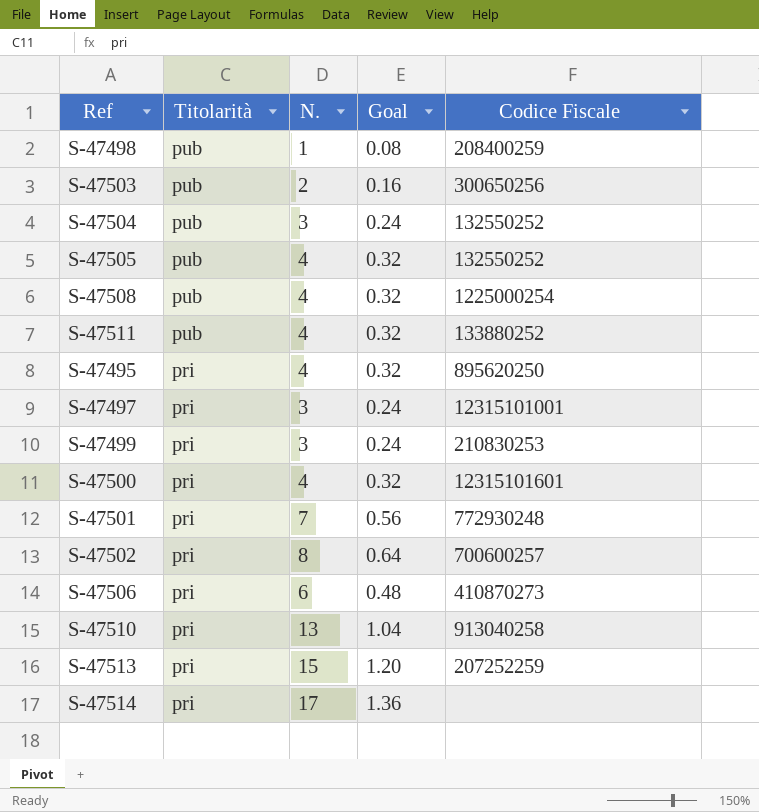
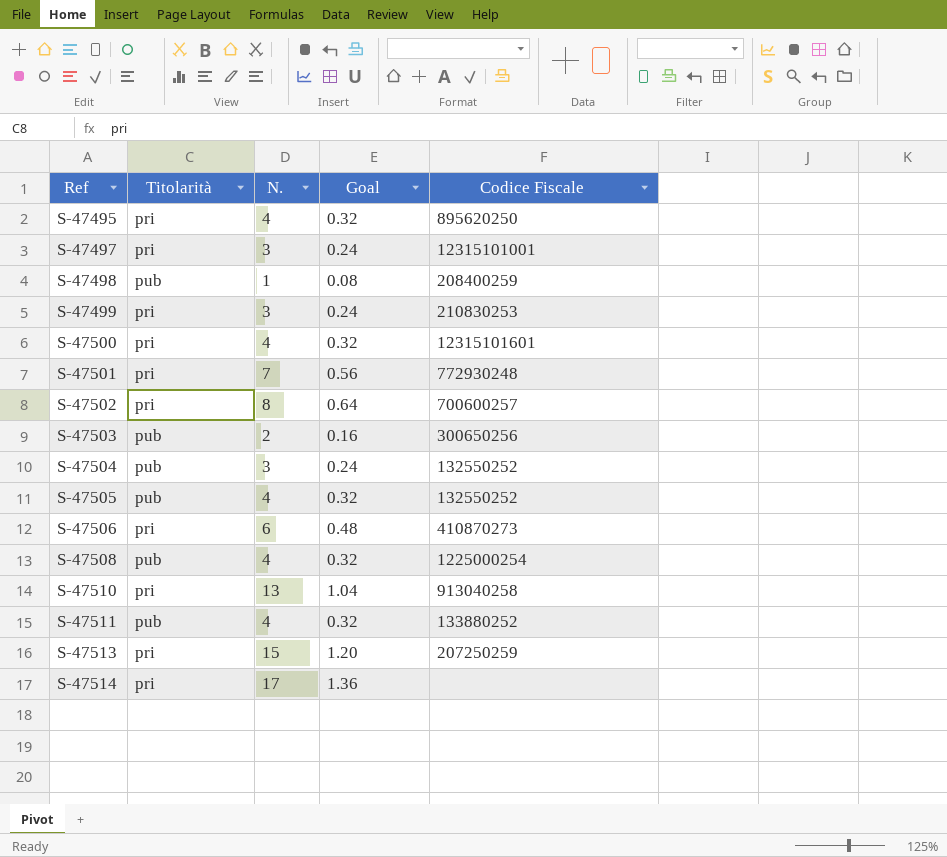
row order: Titolarità descending -> Ref ascending
S-47513 | Codice Fiscale: 207252259 -> 207250259

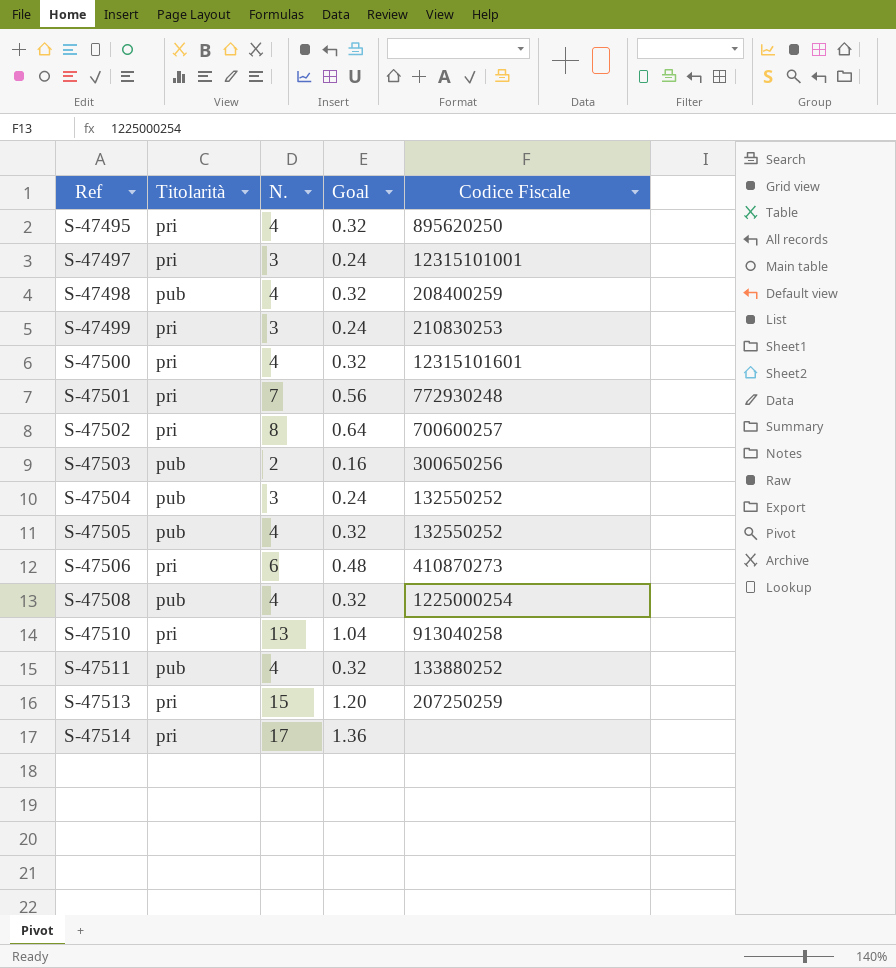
S-47498 | N.: 1 -> 4
S-47498 | Goal: 0.08 -> 0.32

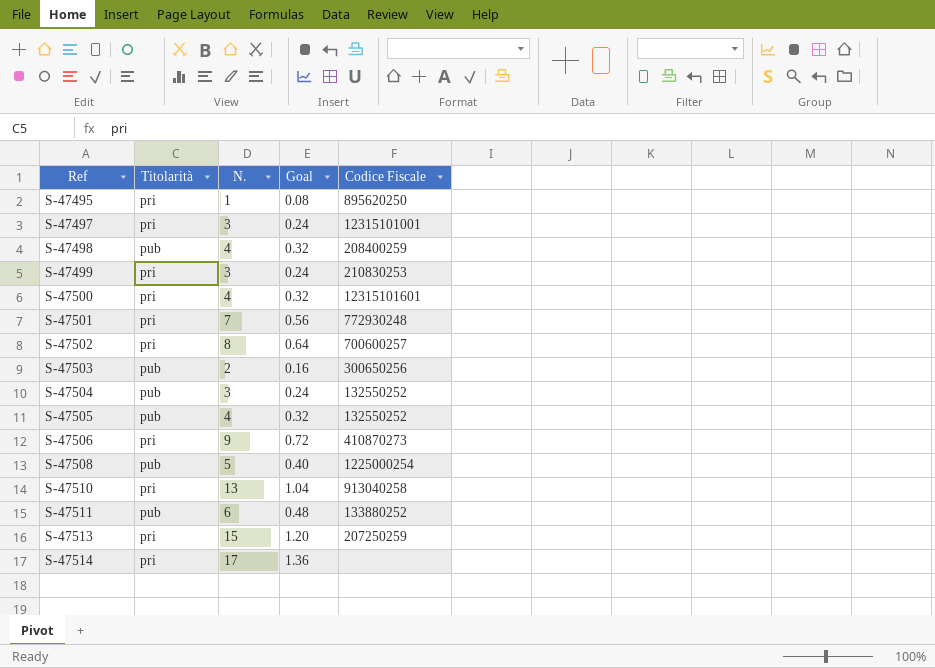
S-47495 | N.: 4 -> 1
S-47495 | Goal: 0.32 -> 0.08
S-47506 | N.: 6 -> 9
S-47506 | Goal: 0.48 -> 0.72
S-47508 | N.: 4 -> 5
S-47508 | Goal: 0.32 -> 0.40
S-47511 | N.: 4 -> 6
S-47511 | Goal: 0.32 -> 0.48

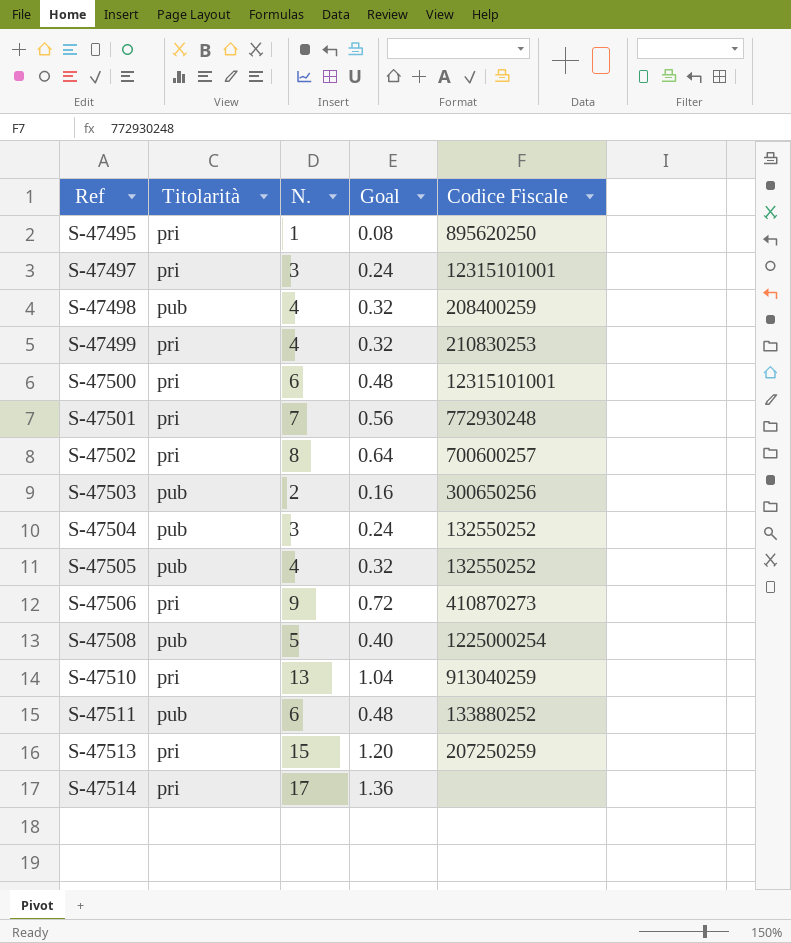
S-47499 | N.: 3 -> 4
S-47499 | Goal: 0.24 -> 0.32
S-47500 | N.: 4 -> 6
S-47500 | Goal: 0.32 -> 0.48
S-47500 | Codice Fiscale: 12315101601 -> 12315101001
S-47510 | Codice Fiscale: 913040258 -> 913040259

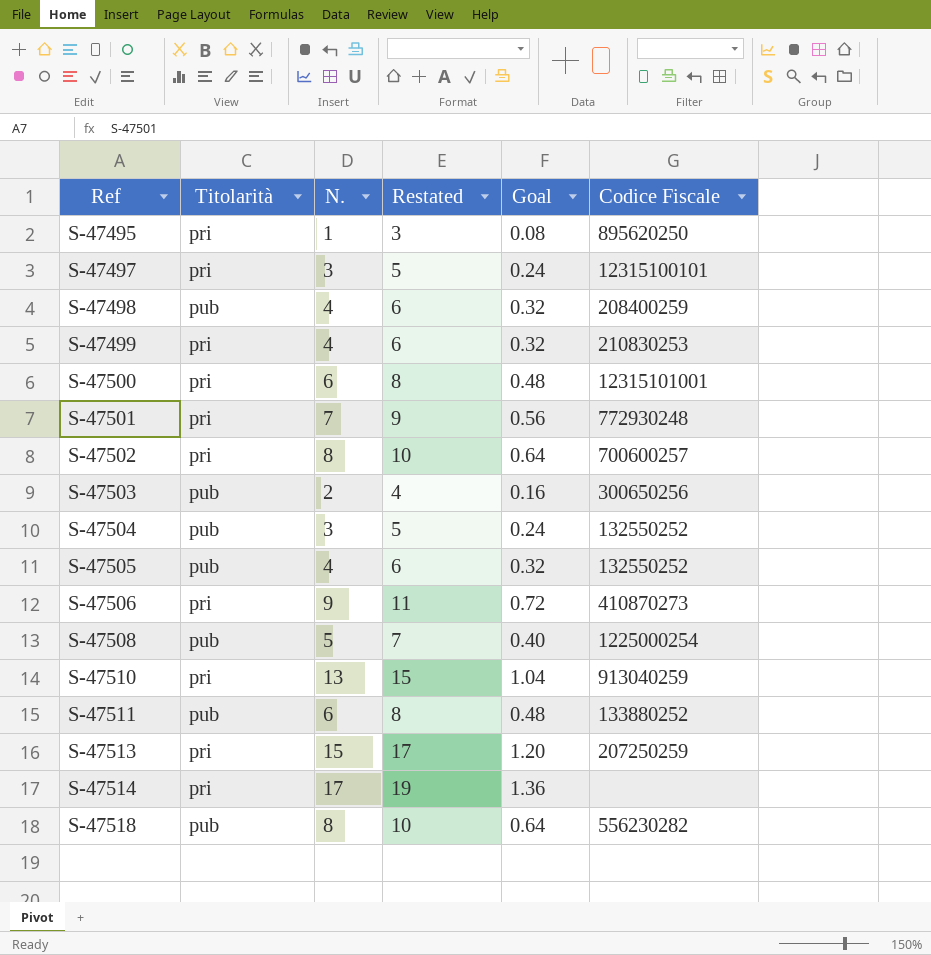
column Restated | formula: none -> [N.] + 2
S-47497 | Codice Fiscale: 12315101001 -> 12315100101
row S-47518: none -> pub | 8 | 10 | 0.64 | 556230282

